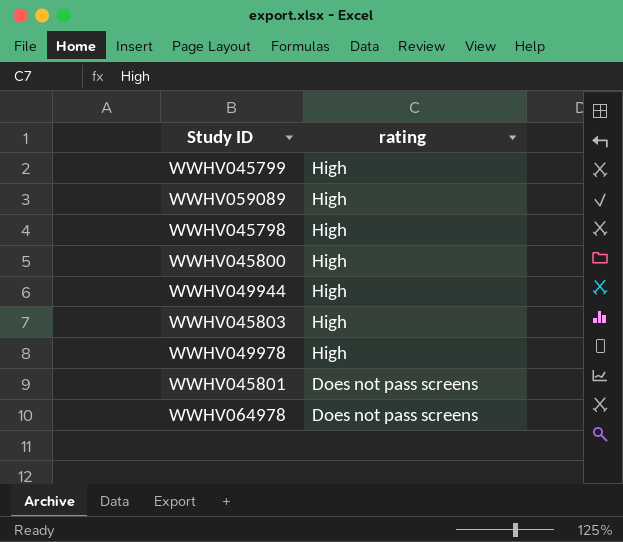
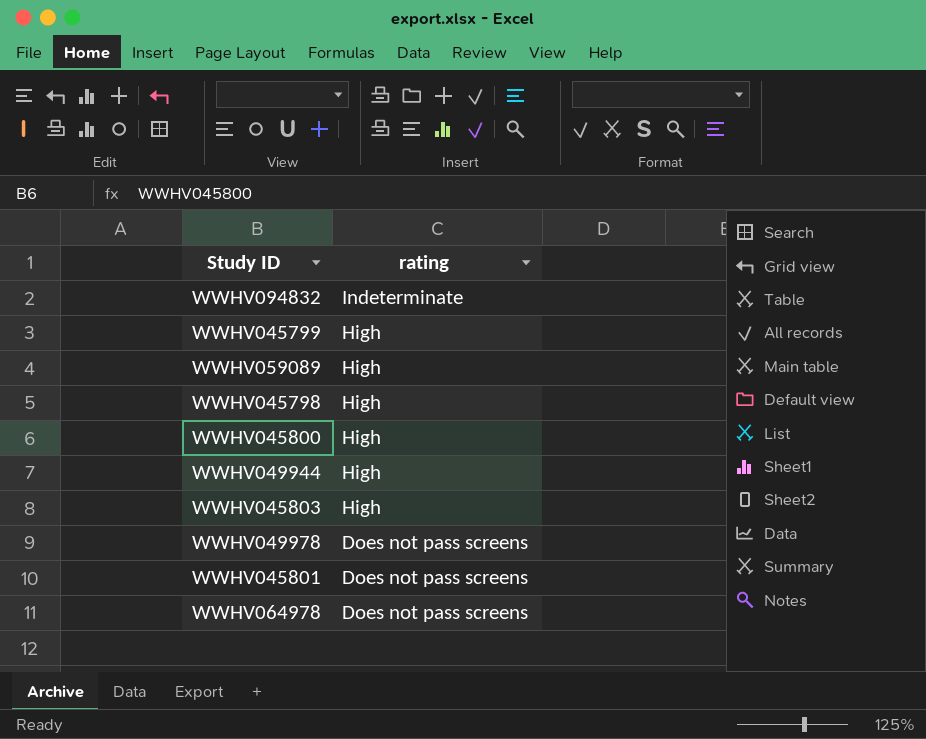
row WWHV094832: none -> Indeterminate
WWHV049978 | rating: High -> Does not pass screens

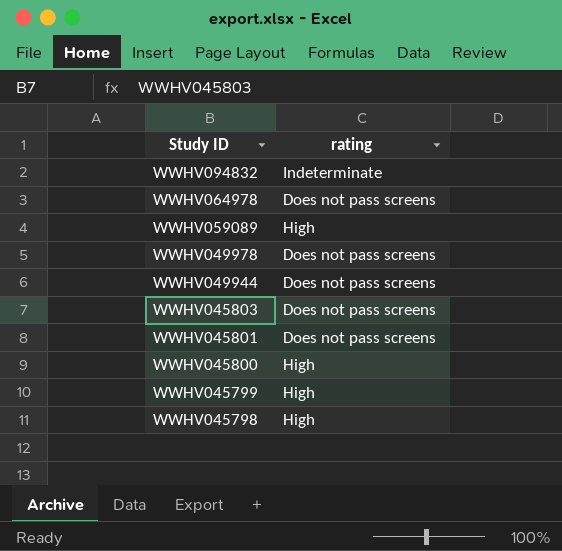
row order: rating descending -> Study ID descending
WWHV049944 | rating: High -> Does not pass screens
WWHV045803 | rating: High -> Does not pass screens

